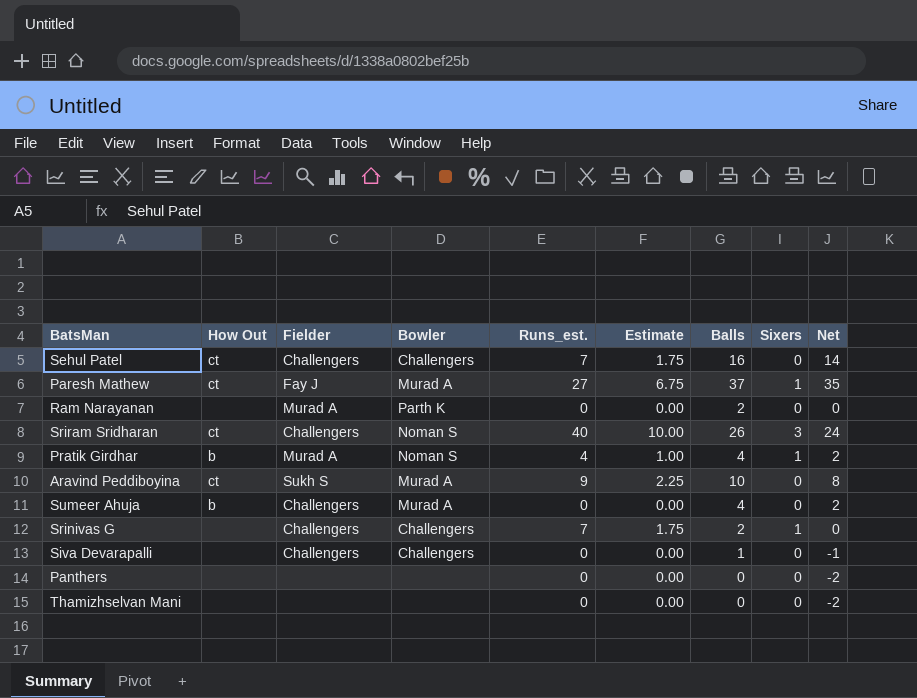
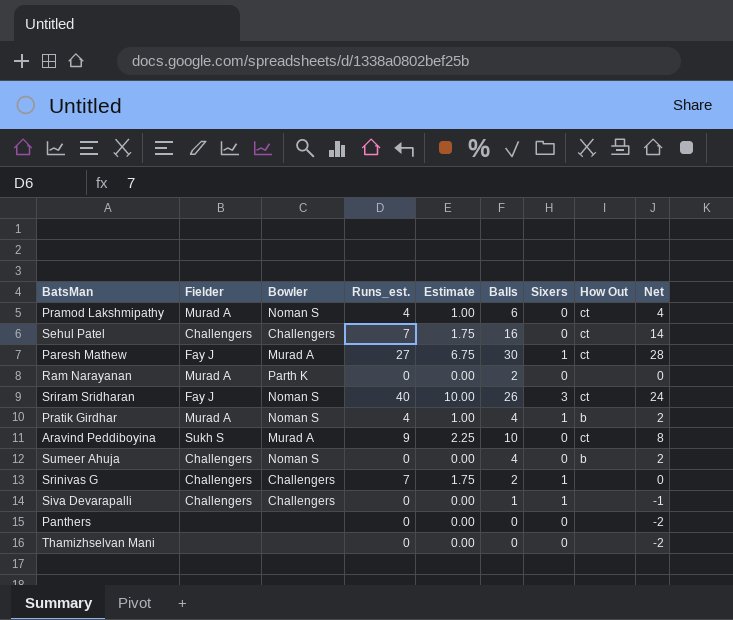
column How Out | position: 2 -> 8
row Pramod Lakshmipathy: none -> Murad A | Noman S | 4 | 1.00 | 6 | 0 | ct | 4
Paresh Mathew | Balls: 37 -> 30
Paresh Mathew | Net: 35 -> 28
Sriram Sridharan | Fielder: Challengers -> Fay J
Sumeer Ahuja | Bowler: Murad A -> Noman S
Siva Devarapalli | Sixers: 0 -> 1

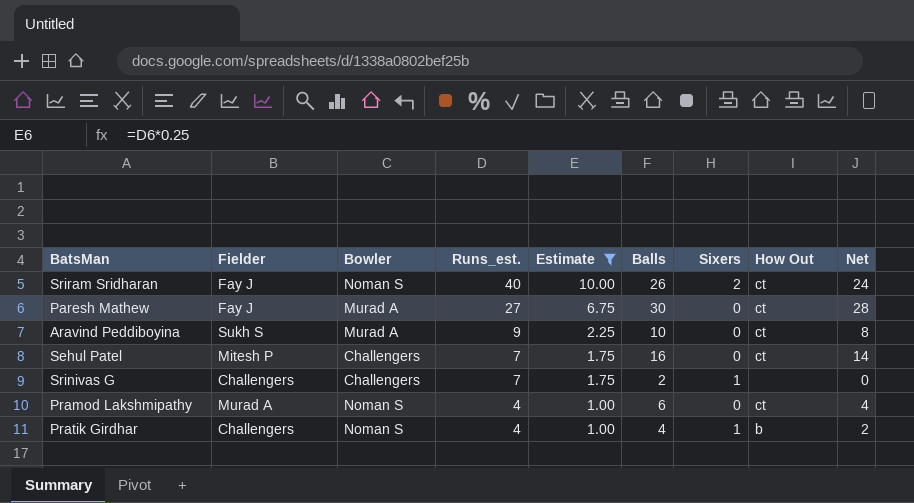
filter: none -> Estimate != 0.00
row order: none -> Runs_est. descending
Sriram Sridharan | Sixers: 3 -> 2
Paresh Mathew | Sixers: 1 -> 0
Sehul Patel | Fielder: Challengers -> Mitesh P
Pratik Girdhar | Fielder: Murad A -> Challengers

